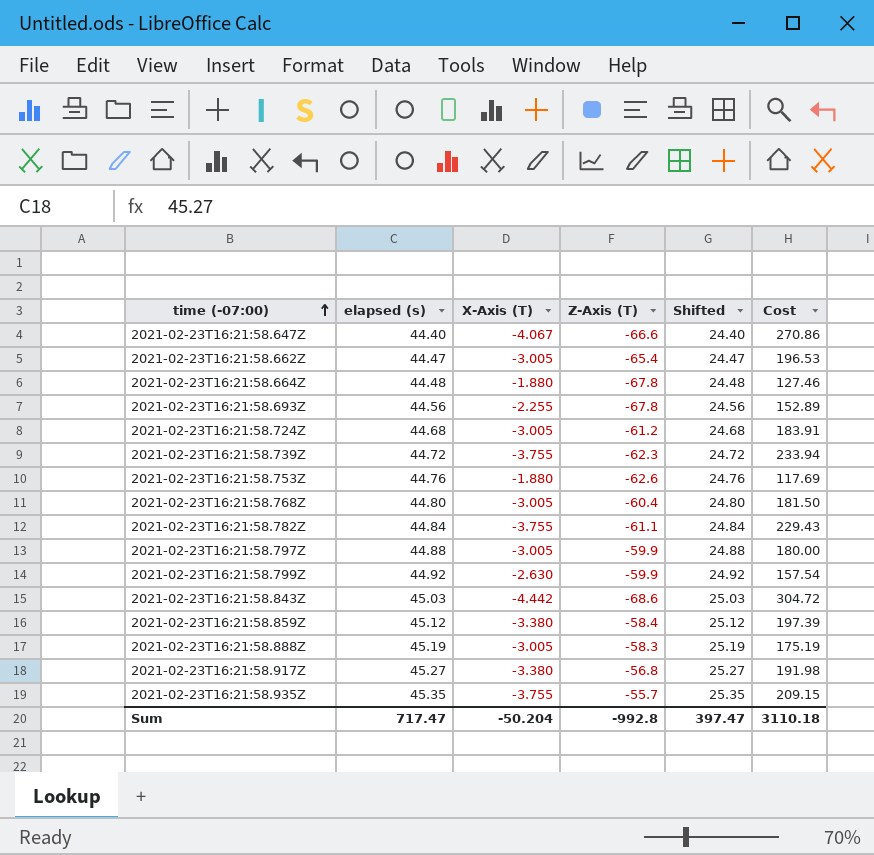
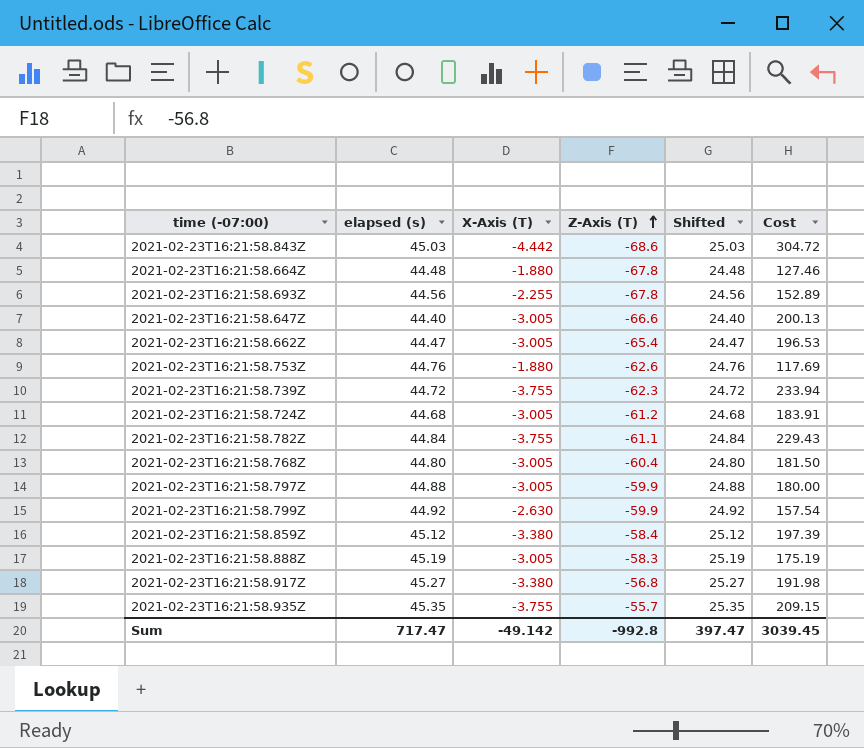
row order: time (-07:00) ascending -> Z-Axis (T) ascending
2021-02-23T16:21:58.647Z | X-Axis (T): -4.067 -> -3.005
2021-02-23T16:21:58.647Z | Cost: 270.86 -> 200.13
Sum | X-Axis (T): -50.204 -> -49.142
Sum | Cost: 3110.18 -> 3039.45

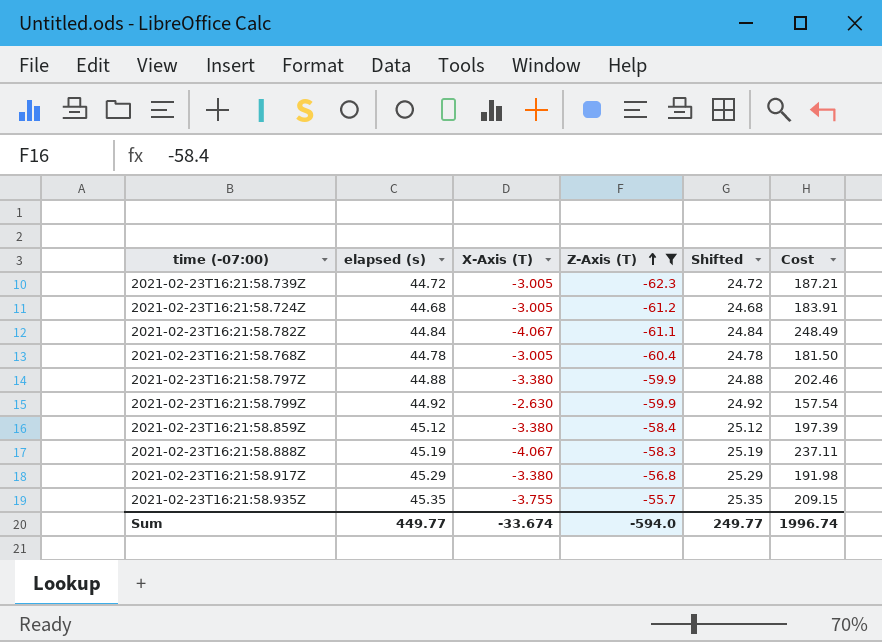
filter: none -> Z-Axis (T) >= -62.3
2021-02-23T16:21:58.739Z | X-Axis (T): -3.755 -> -3.005
2021-02-23T16:21:58.739Z | Cost: 233.94 -> 187.21
2021-02-23T16:21:58.782Z | X-Axis (T): -3.755 -> -4.067
2021-02-23T16:21:58.782Z | Cost: 229.43 -> 248.49
2021-02-23T16:21:58.768Z | elapsed (s): 44.80 -> 44.78
2021-02-23T16:21:58.768Z | Shifted: 24.80 -> 24.78
2021-02-23T16:21:58.797Z | X-Axis (T): -3.005 -> -3.380
2021-02-23T16:21:58.797Z | Cost: 180.00 -> 202.46
2021-02-23T16:21:58.888Z | X-Axis (T): -3.005 -> -4.067
2021-02-23T16:21:58.888Z | Cost: 175.19 -> 237.11
2021-02-23T16:21:58.917Z | elapsed (s): 45.27 -> 45.29
2021-02-23T16:21:58.917Z | Shifted: 25.27 -> 25.29
Sum | elapsed (s): 717.47 -> 449.77
Sum | X-Axis (T): -49.142 -> -33.674
Sum | Z-Axis (T): -992.8 -> -594.0
Sum | Shifted: 397.47 -> 249.77
Sum | Cost: 3039.45 -> 1996.74

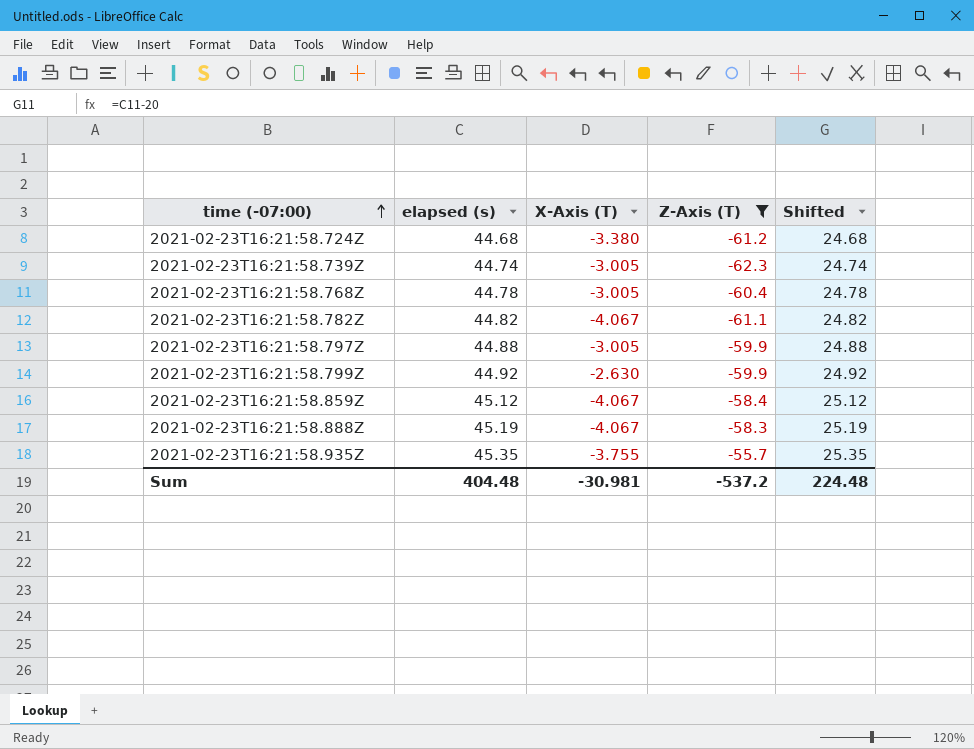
row order: Z-Axis (T) ascending -> time (-07:00) ascending
column Cost | formula: [X-Axis (T)] * [Z-Axis (T)] -> none
row 2021-02-23T16:21:58.917Z: 45.29 | -3.380 | -56.8 | 25.29 | 191.98 -> none
2021-02-23T16:21:58.724Z | X-Axis (T): -3.005 -> -3.380
2021-02-23T16:21:58.739Z | elapsed (s): 44.72 -> 44.74
2021-02-23T16:21:58.739Z | Shifted: 24.72 -> 24.74
2021-02-23T16:21:58.782Z | elapsed (s): 44.84 -> 44.82
2021-02-23T16:21:58.782Z | Shifted: 24.84 -> 24.82
2021-02-23T16:21:58.797Z | X-Axis (T): -3.380 -> -3.005
2021-02-23T16:21:58.859Z | X-Axis (T): -3.380 -> -4.067
Sum | elapsed (s): 449.77 -> 404.48
Sum | X-Axis (T): -33.674 -> -30.981
Sum | Z-Axis (T): -594.0 -> -537.2
Sum | Shifted: 249.77 -> 224.48

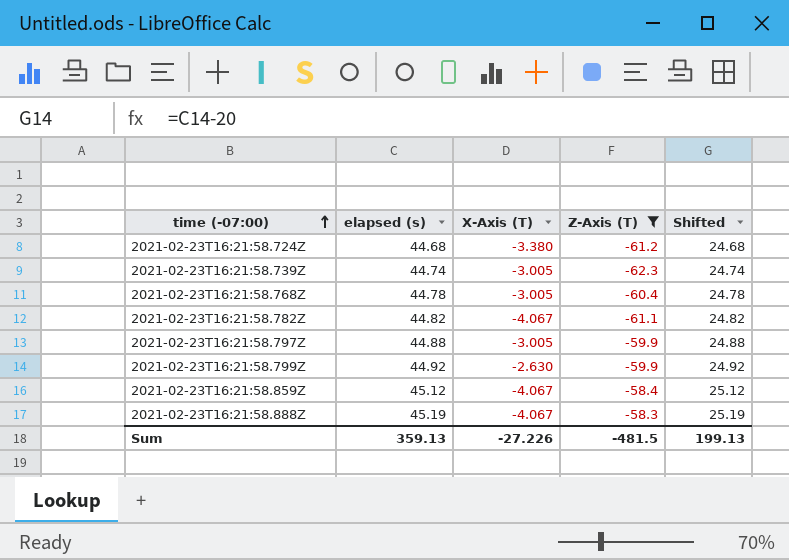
row 2021-02-23T16:21:58.935Z: 45.35 | -3.755 | -55.7 | 25.35 -> none
Sum | elapsed (s): 404.48 -> 359.13
Sum | X-Axis (T): -30.981 -> -27.226
Sum | Z-Axis (T): -537.2 -> -481.5
Sum | Shifted: 224.48 -> 199.13

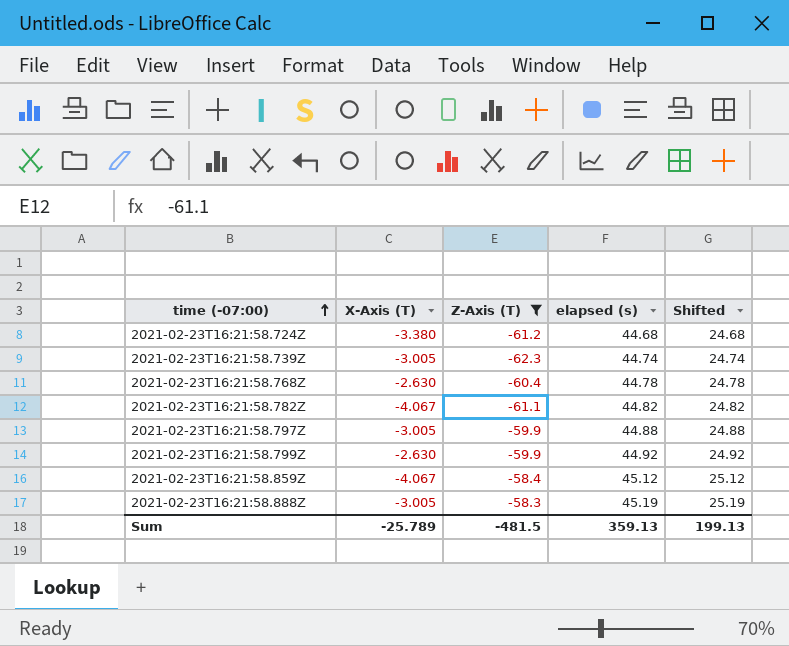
column elapsed (s) | position: 2 -> 4
2021-02-23T16:21:58.768Z | X-Axis (T): -3.005 -> -2.630
2021-02-23T16:21:58.888Z | X-Axis (T): -4.067 -> -3.005
Sum | X-Axis (T): -27.226 -> -25.789

